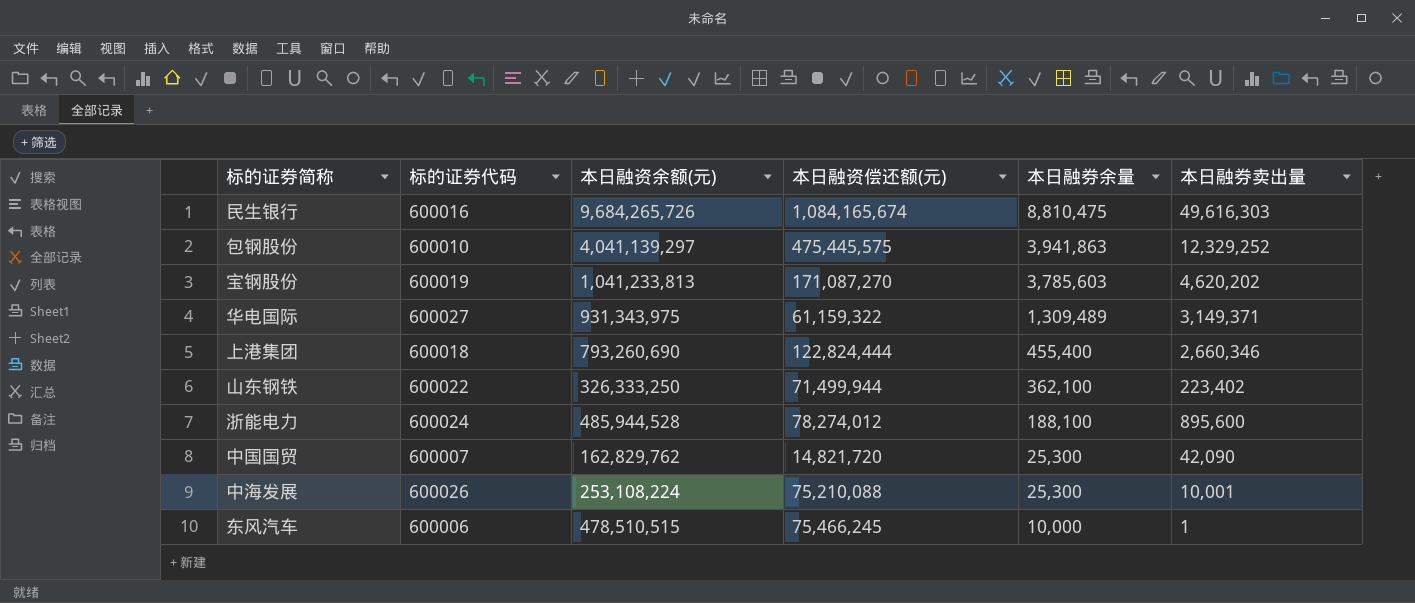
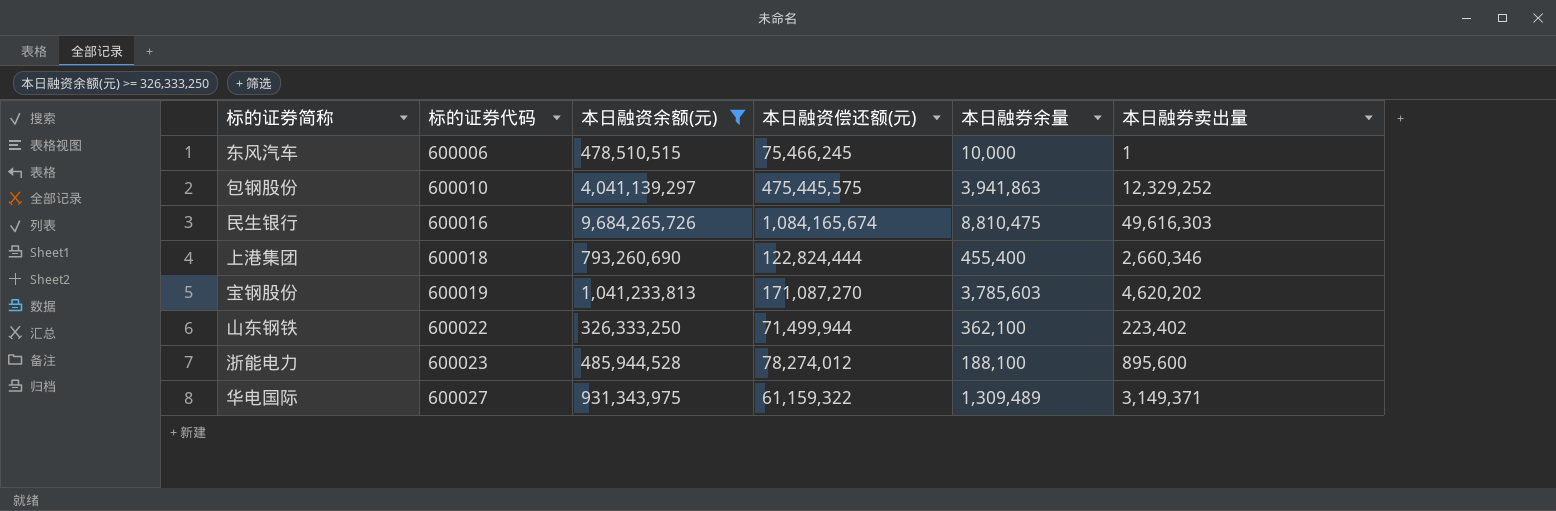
filter: none -> 本日融资余额(元) >= 326,333,250
row order: 本日融券余量 descending -> 标的证券代码 ascending
浙能电力 | 标的证券代码: 600024 -> 600023

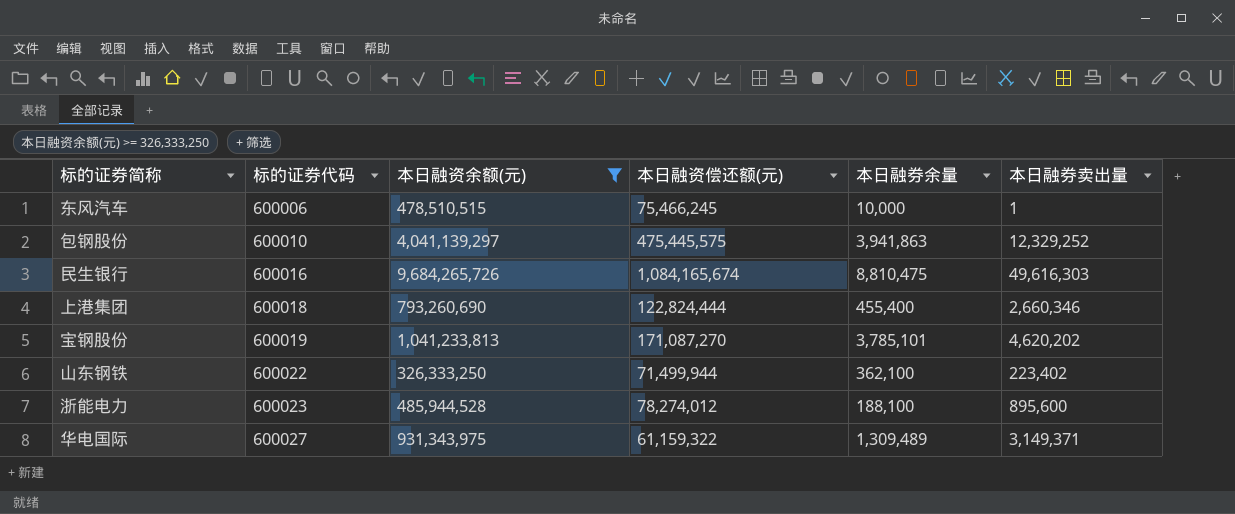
宝钢股份 | 本日融券余量: 3,785,603 -> 3,785,101

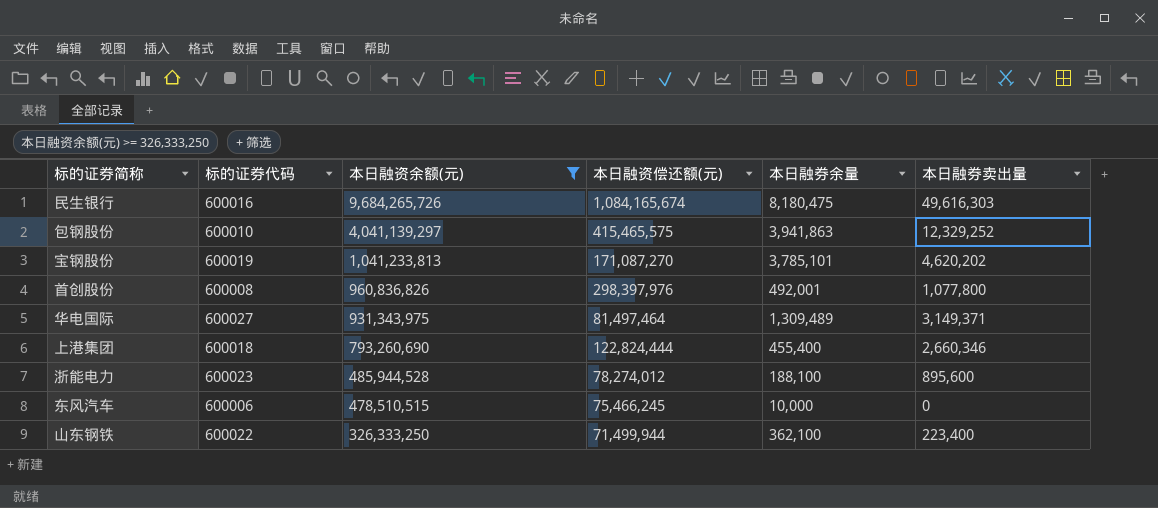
row order: 标的证券代码 ascending -> 本日融资余额(元) descending
民生银行 | 本日融券余量: 8,810,475 -> 8,180,475
包钢股份 | 本日融资偿还额(元): 475,445,575 -> 415,465,575
row 首创股份: none -> 600008 | 960,836,826 | 298,397,976 | 492,001 | 1,077,800
华电国际 | 本日融资偿还额(元): 61,159,322 -> 81,497,464
东风汽车 | 本日融券卖出量: 1 -> 0
山东钢铁 | 本日融券卖出量: 223,402 -> 223,400

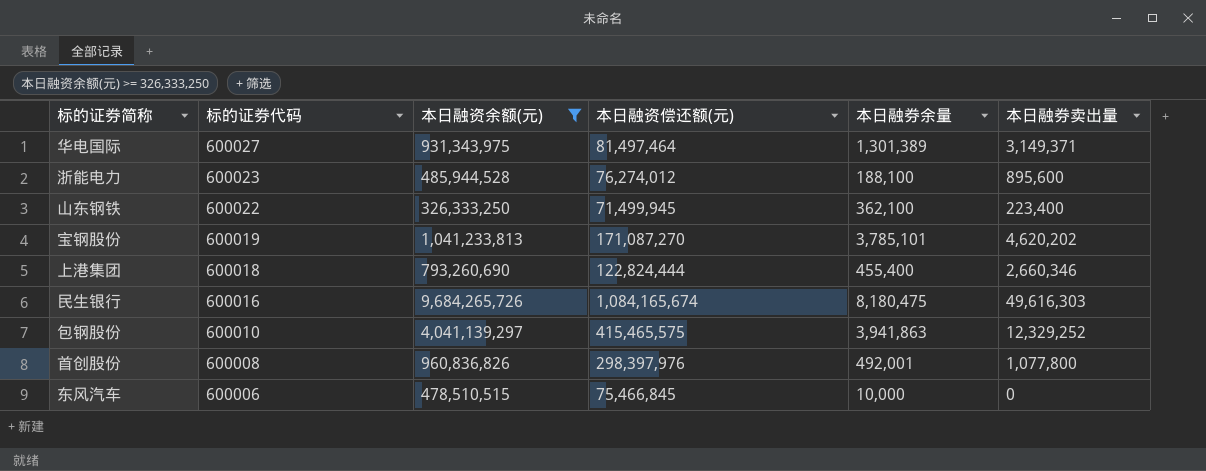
row order: 本日融资余额(元) descending -> 标的证券代码 descending
华电国际 | 本日融券余量: 1,309,489 -> 1,301,389
浙能电力 | 本日融资偿还额(元): 78,274,012 -> 76,274,012
山东钢铁 | 本日融资偿还额(元): 71,499,944 -> 71,499,945
东风汽车 | 本日融资偿还额(元): 75,466,245 -> 75,466,845

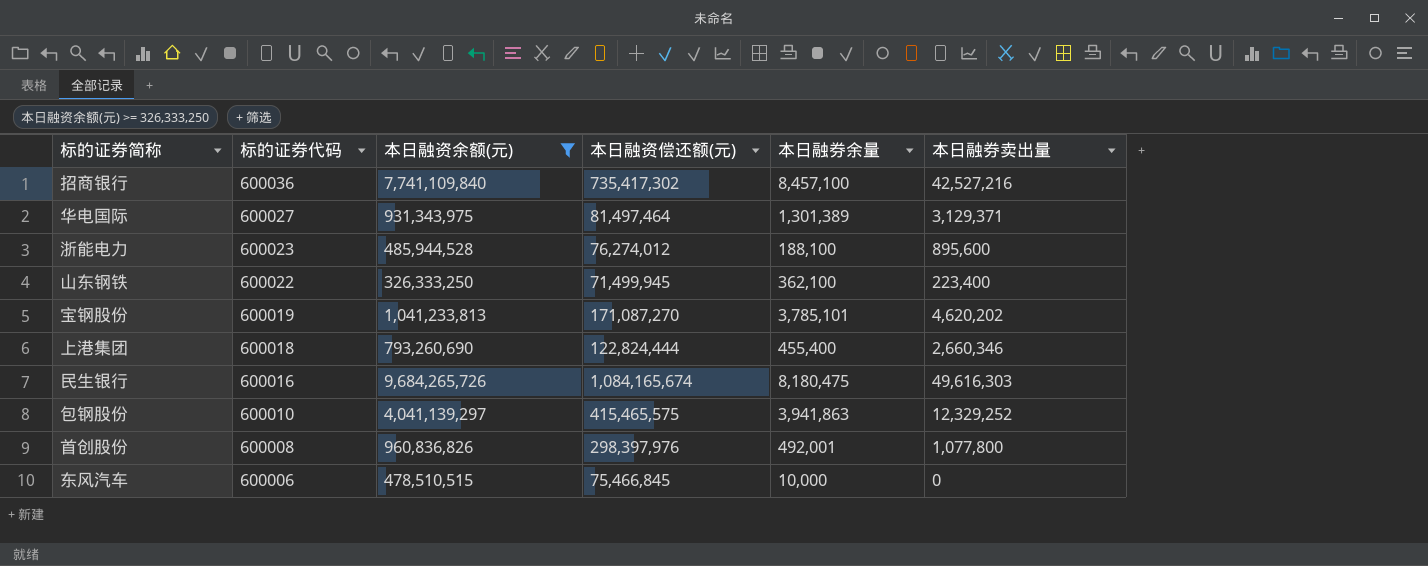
row 招商银行: none -> 600036 | 7,741,109,840 | 735,417,302 | 8,457,100 | 42,527,216
华电国际 | 本日融券卖出量: 3,149,371 -> 3,129,371

